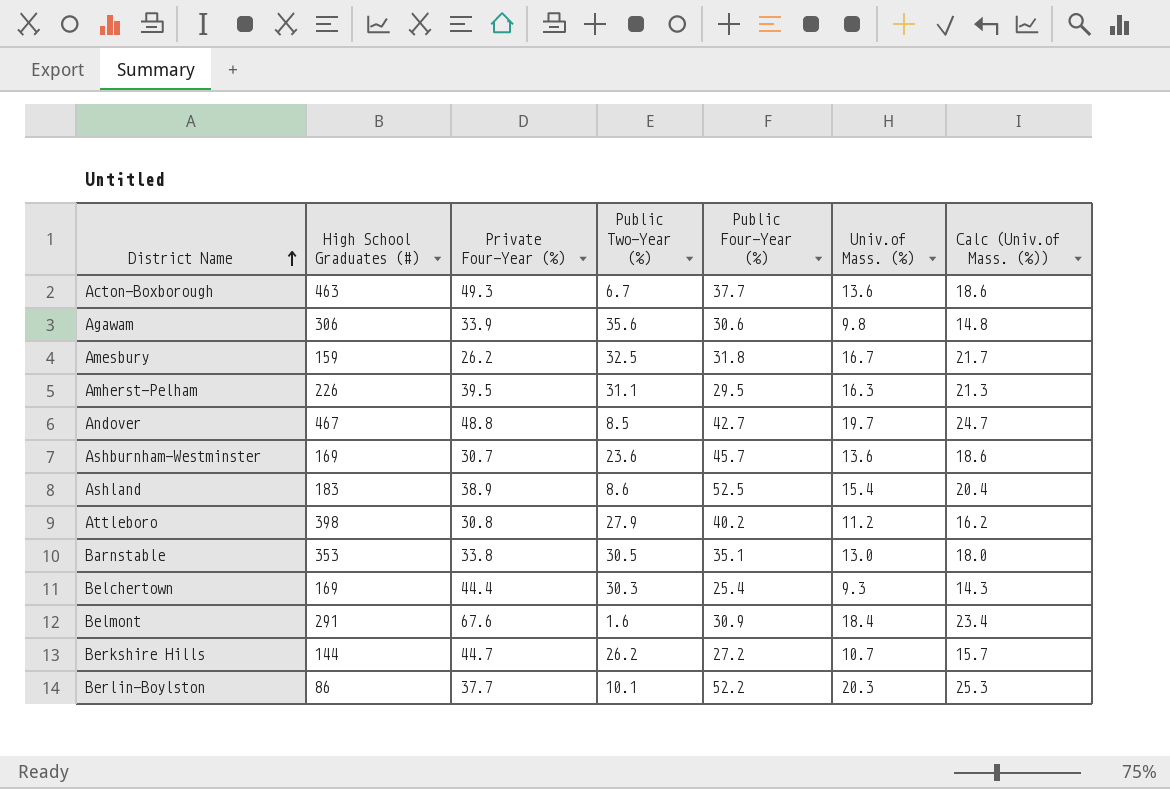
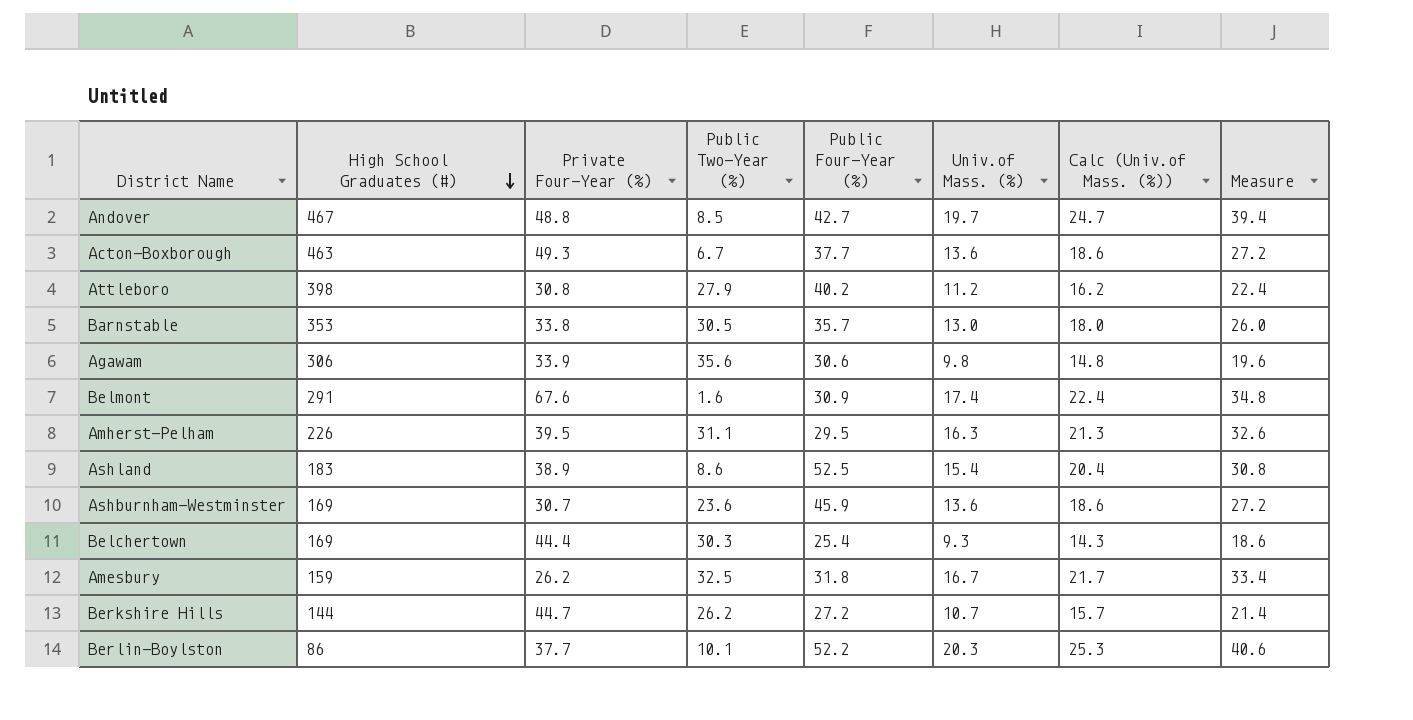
row order: District Name ascending -> High School Graduates (#) descending
column Measure | formula: none -> [Univ.of Mass. (%)] * 2
Barnstable | Public Four-Year (%): 35.1 -> 35.7
Belmont | Univ.of Mass. (%): 18.4 -> 17.4
Belmont | Calc (Univ.of Mass. (%)): 23.4 -> 22.4
Ashburnham-Westminster | Public Four-Year (%): 45.7 -> 45.9

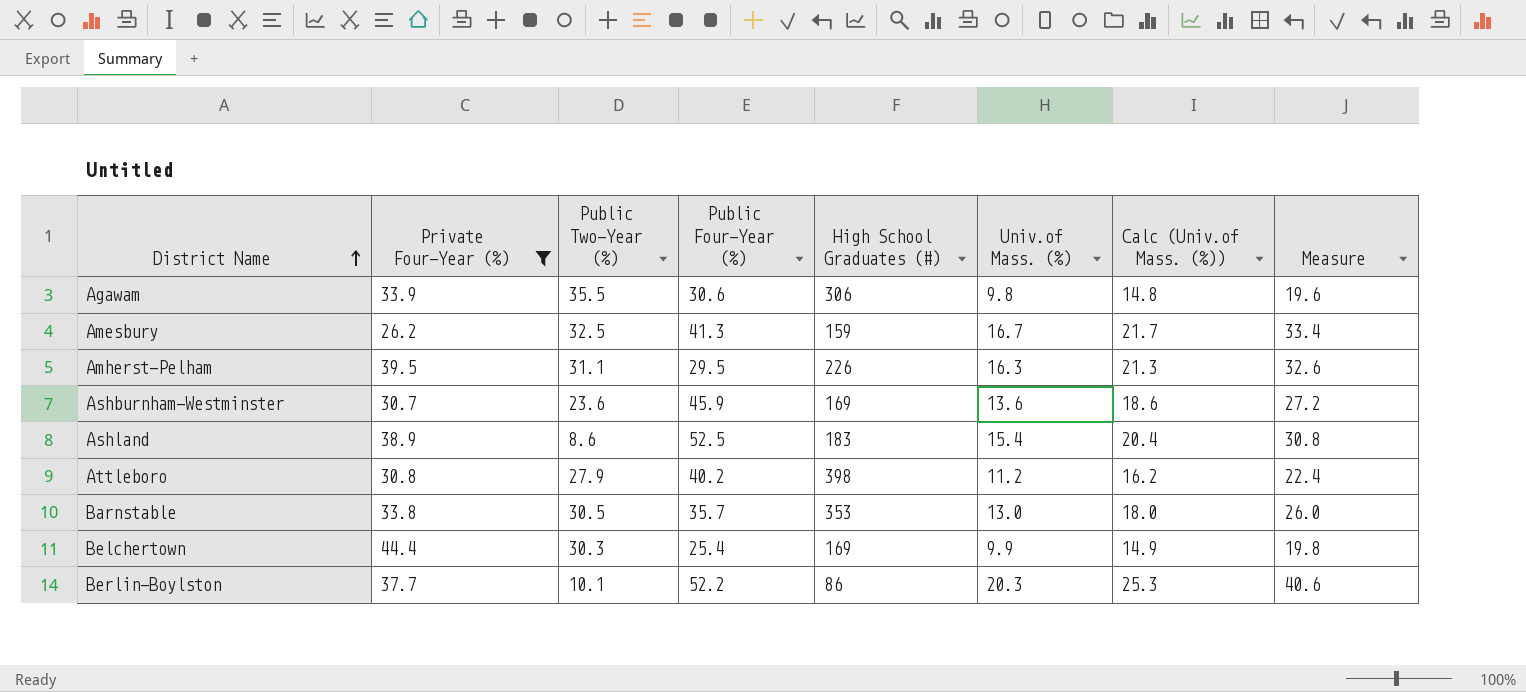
filter: none -> Private Four-Year (%) <= 44.4
row order: High School Graduates (#) descending -> District Name ascending
column High School Graduates (#) | position: 2 -> 5
Agawam | Public Two-Year (%): 35.6 -> 35.5
Amesbury | Public Four-Year (%): 31.8 -> 41.3
Belchertown | Univ.of Mass. (%): 9.3 -> 9.9
Belchertown | Calc (Univ.of Mass. (%)): 14.3 -> 14.9
Belchertown | Measure: 18.6 -> 19.8

